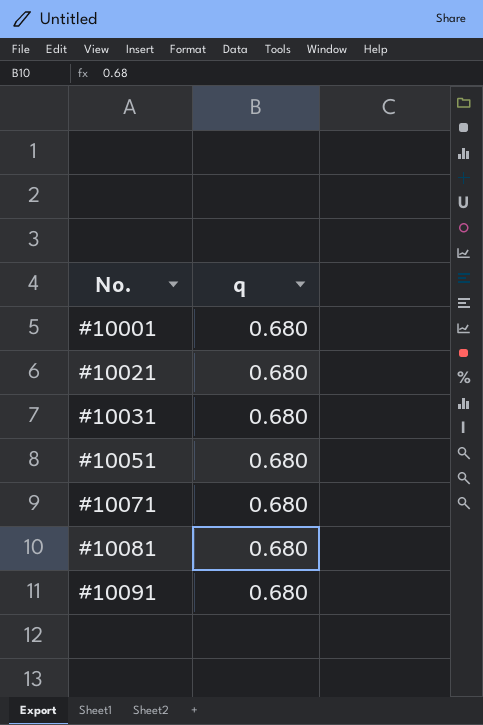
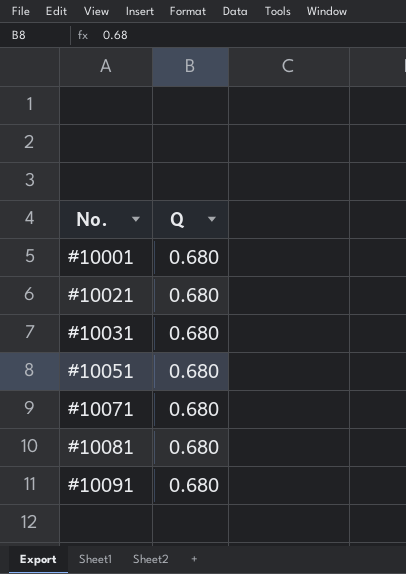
column name: q -> Q

